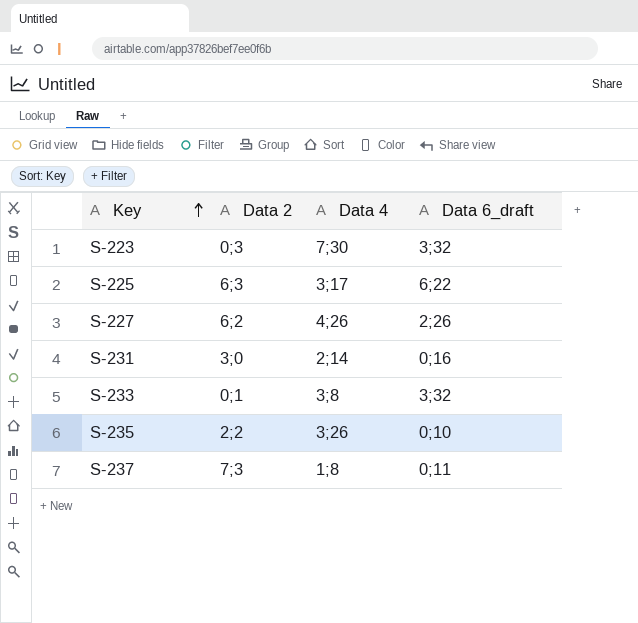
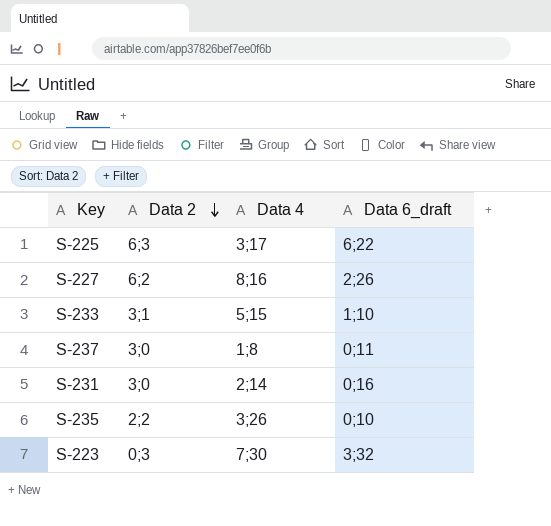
row order: Key ascending -> Data 2 descending
S-227 | Data 4: 4;26 -> 8;16
S-233 | Data 2: 0;1 -> 3;1
S-233 | Data 4: 3;8 -> 5;15
S-233 | Data 6_draft: 3;32 -> 1;10
S-237 | Data 2: 7;3 -> 3;0

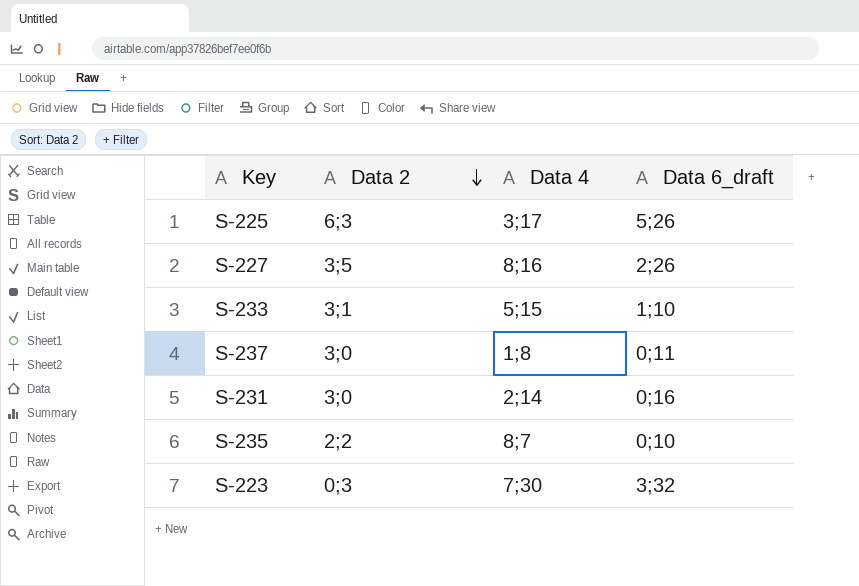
S-225 | Data 6_draft: 6;22 -> 5;26
S-227 | Data 2: 6;2 -> 3;5
S-235 | Data 4: 3;26 -> 8;7

